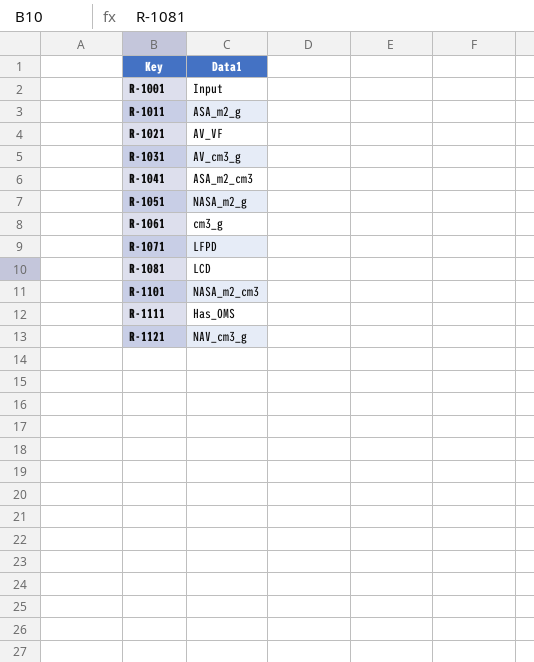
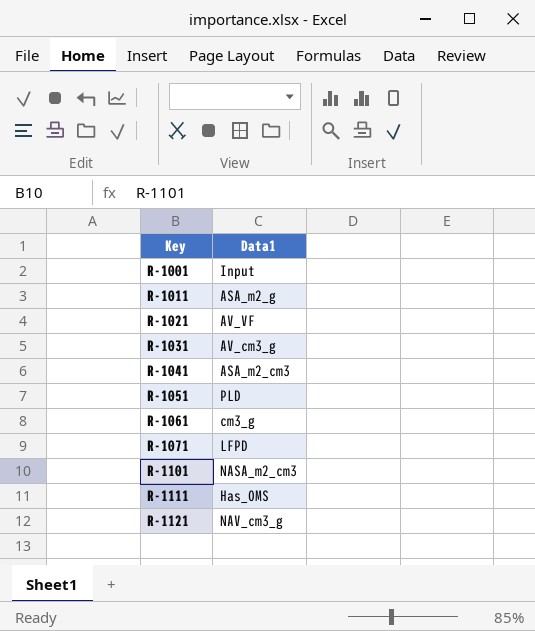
row R-1081: LCD -> none
R-1051 | Data1: NASA_m2_g -> PLD

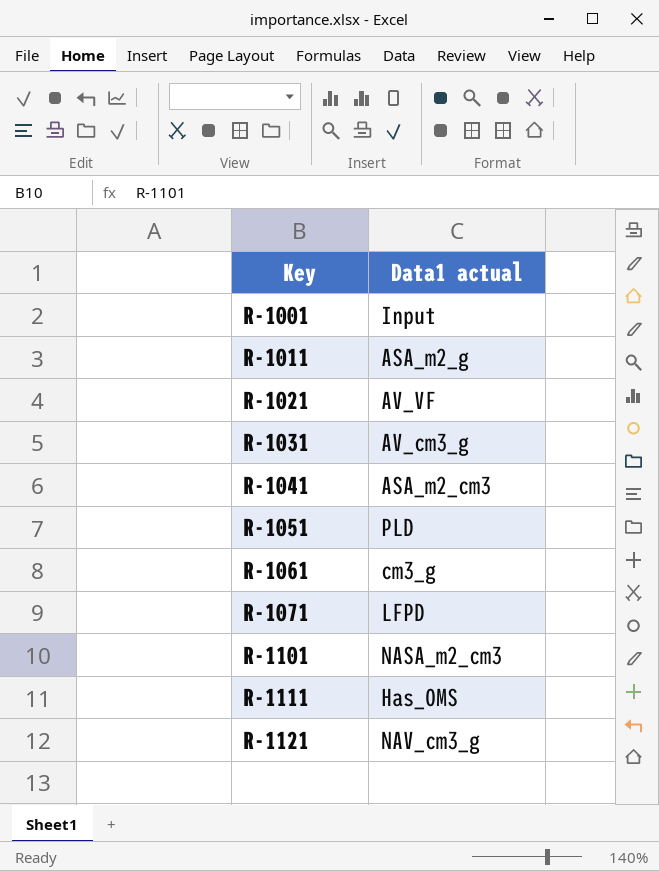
column name: Data1 -> Data1 actual

